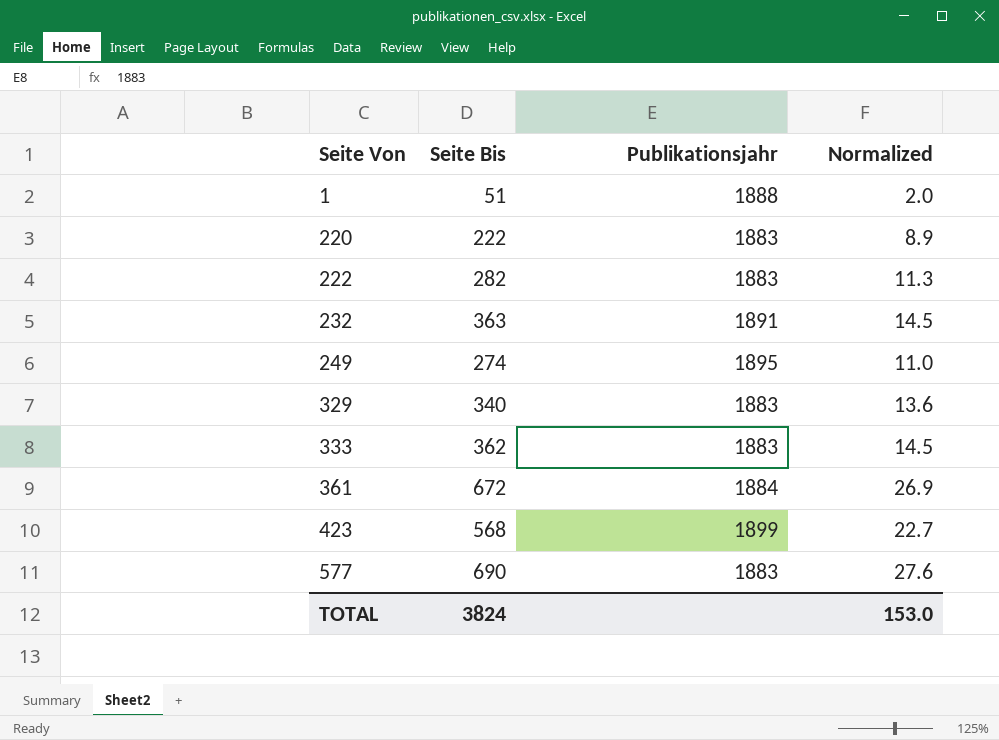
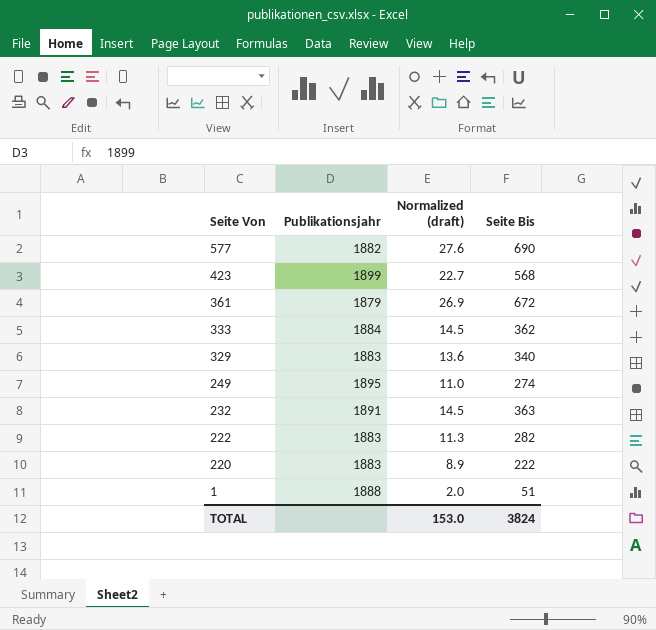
row order: Seite Von ascending -> Seite Von descending
column name: Normalized -> Normalized (draft)
column Seite Bis | position: 2 -> 4
577 | Publikationsjahr: 1883 -> 1882
361 | Publikationsjahr: 1884 -> 1879
333 | Publikationsjahr: 1883 -> 1884

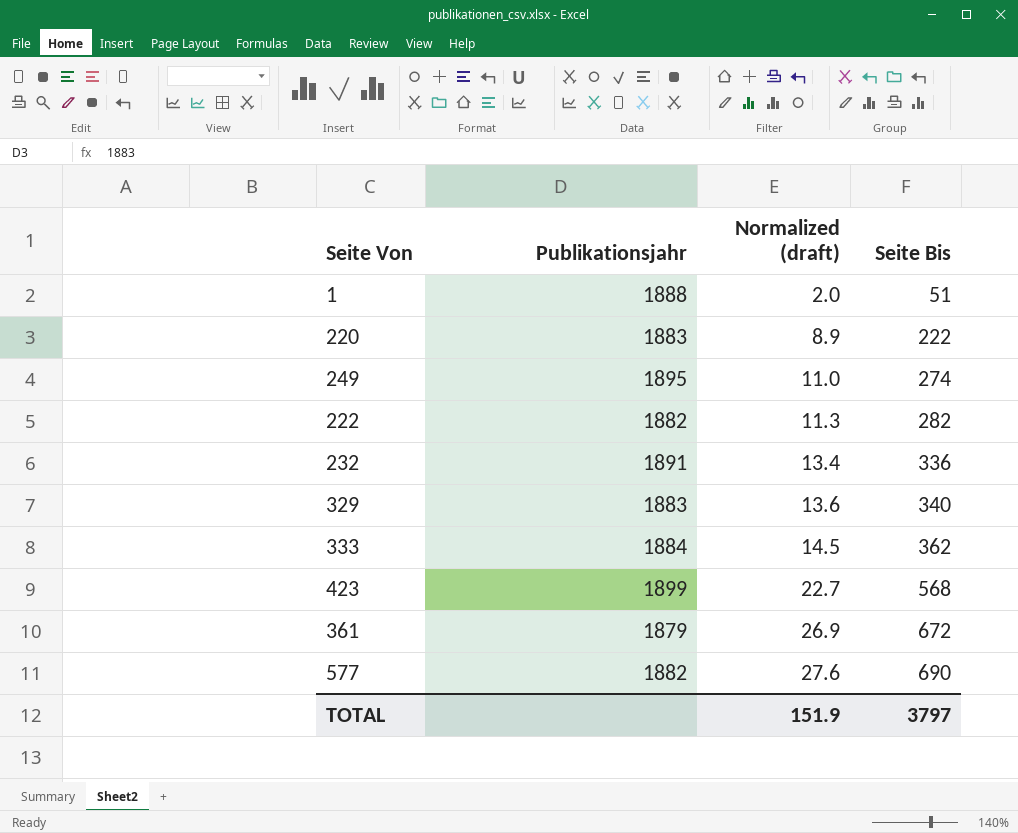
row order: Seite Von descending -> Normalized (draft) ascending
222 | Publikationsjahr: 1883 -> 1882
232 | Normalized (draft): 14.5 -> 13.4
232 | Seite Bis: 363 -> 336
TOTAL | Normalized (draft): 153.0 -> 151.9
TOTAL | Seite Bis: 3824 -> 3797

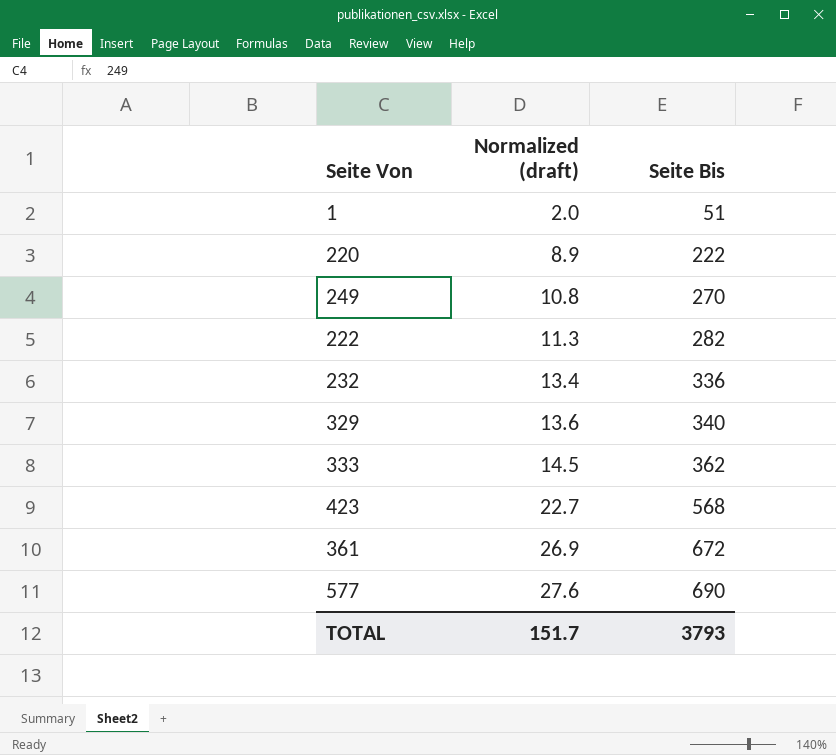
column Publikationsjahr | position: 2 -> none
249 | Normalized (draft): 11.0 -> 10.8
249 | Seite Bis: 274 -> 270
TOTAL | Normalized (draft): 151.9 -> 151.7
TOTAL | Seite Bis: 3797 -> 3793

